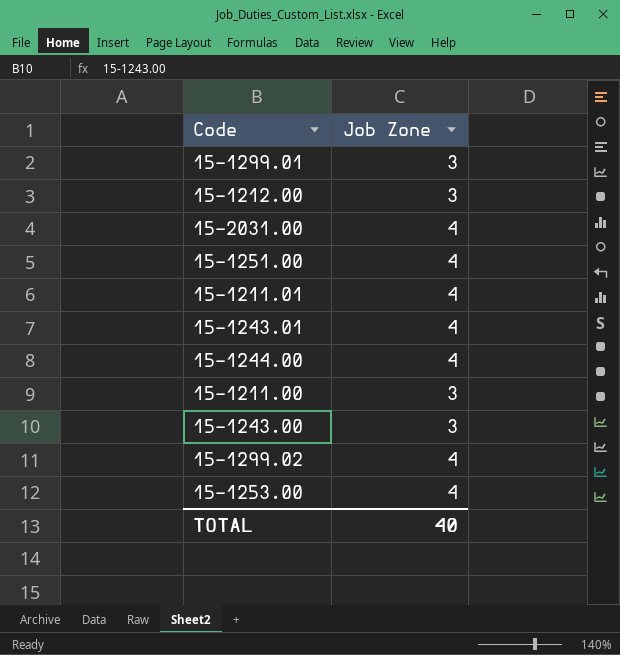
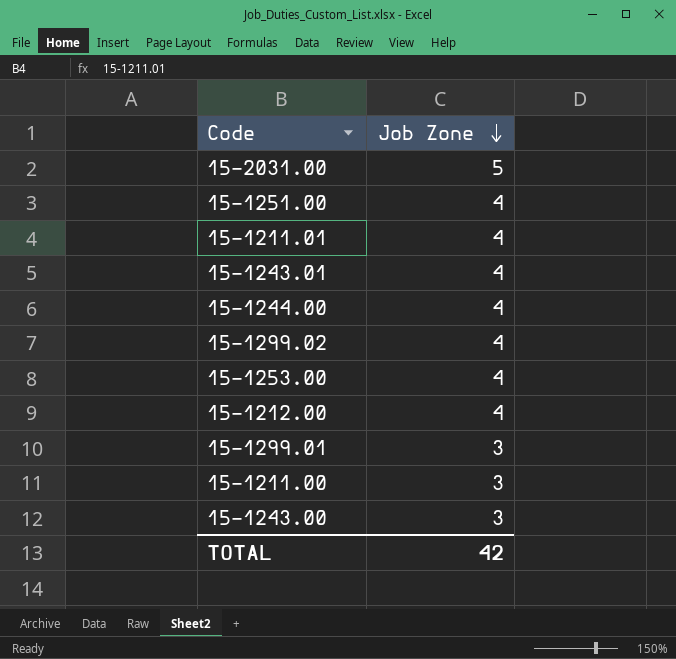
row order: none -> Job Zone descending
15-2031.00 | Job Zone: 4 -> 5
15-1212.00 | Job Zone: 3 -> 4
TOTAL | Job Zone: 40 -> 42

